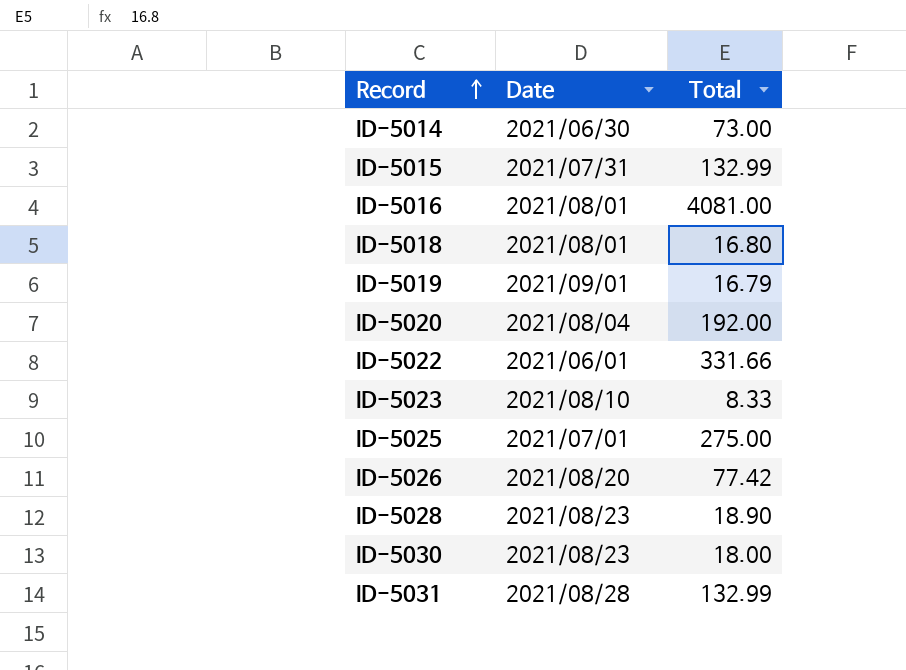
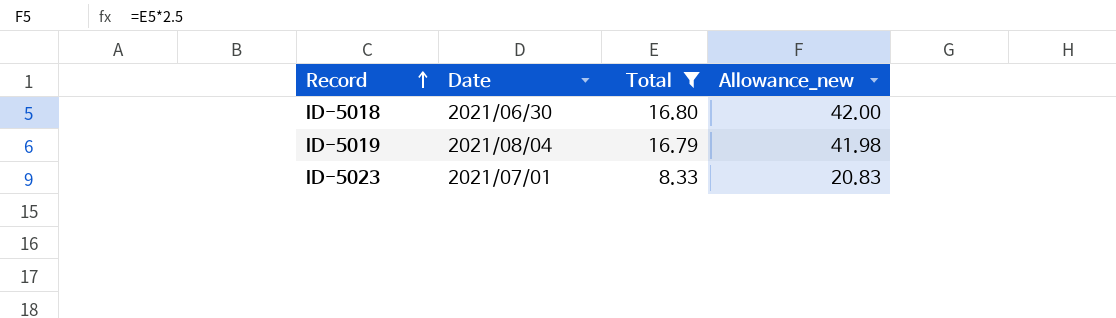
filter: none -> Total <= 16.80
column Allowance_new | formula: none -> [Total] * 2.5
ID-5018 | Date: 2021/08/01 -> 2021/06/30
ID-5019 | Date: 2021/09/01 -> 2021/08/04
ID-5023 | Date: 2021/08/10 -> 2021/07/01

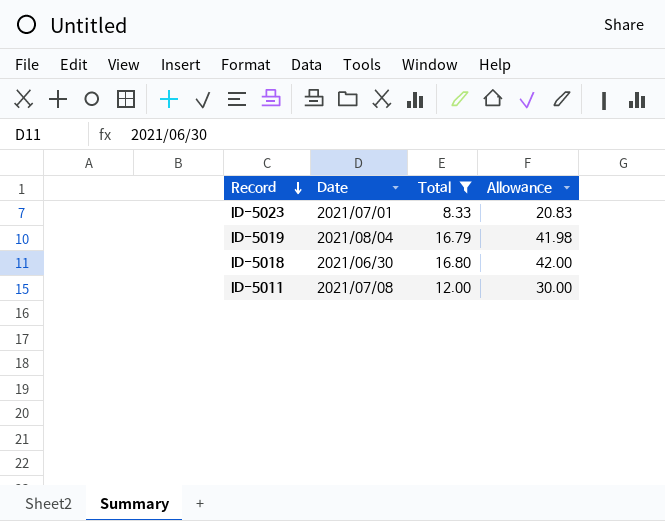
row order: Record ascending -> Record descending
column name: Allowance_new -> Allowance
row ID-5011: none -> 2021/07/08 | 12.00 | 30.00

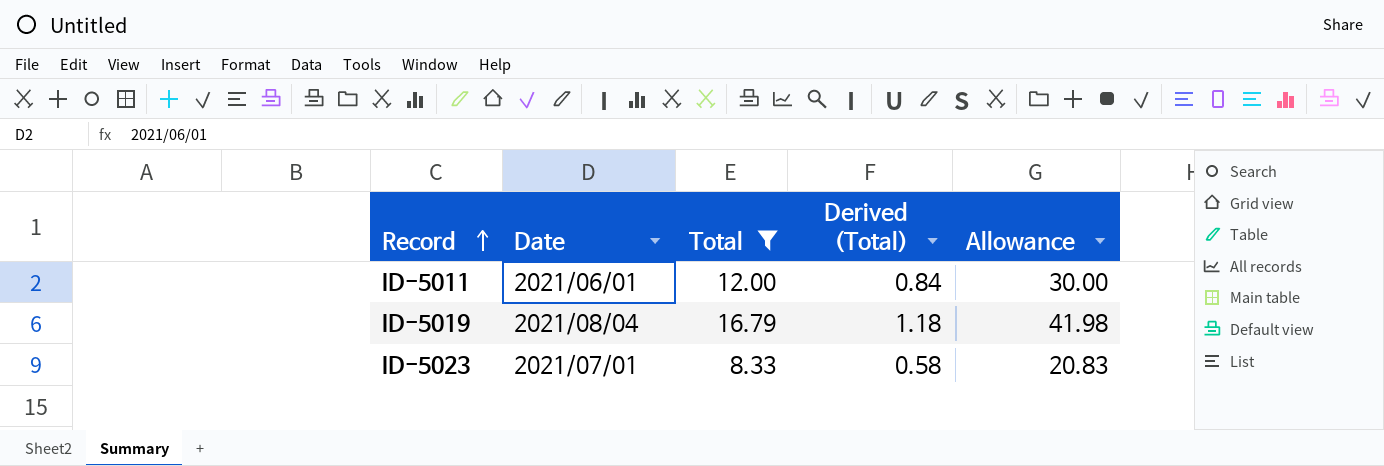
row order: Record descending -> Record ascending
column Derived (Total) | formula: none -> [Total] * 0.07
row ID-5018: 2021/06/30 | 16.80 | 42.00 -> none
ID-5011 | Date: 2021/07/08 -> 2021/06/01

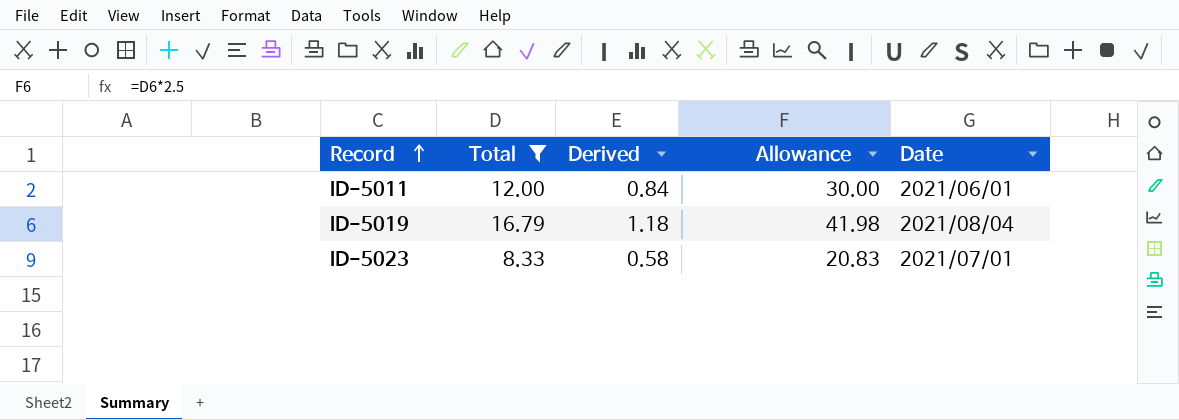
column name: Derived (Total) -> Derived
column Date | position: 2 -> 5

